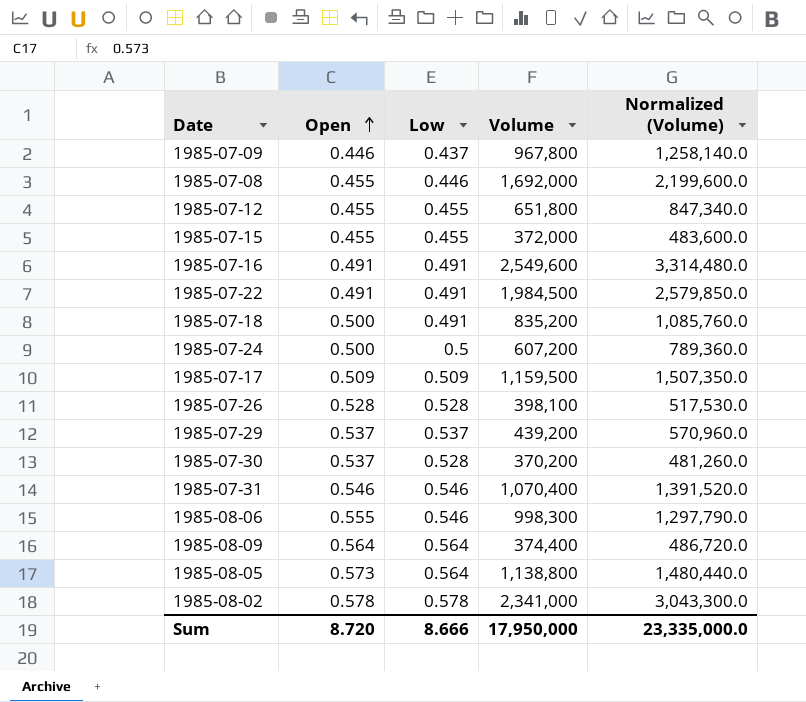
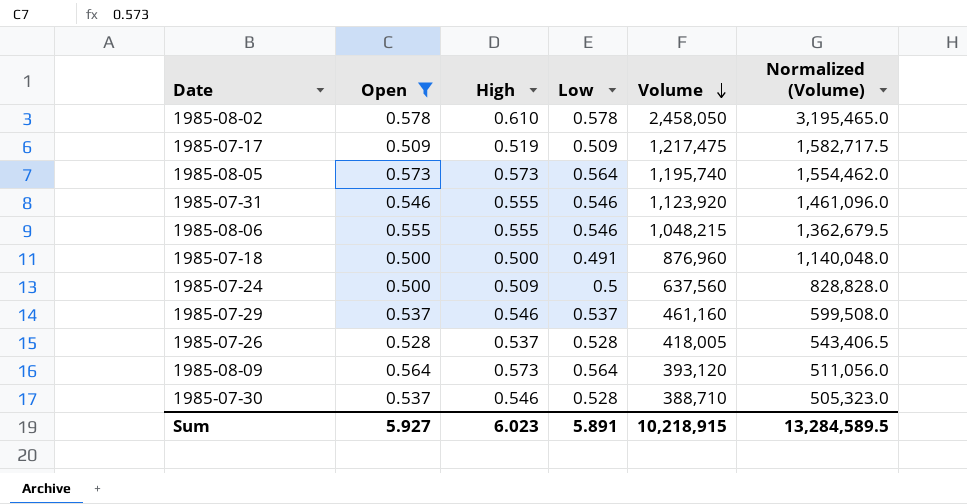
filter: none -> Open >= 0.500
row order: Open ascending -> Volume descending
column High | position: none -> 3
1985-08-02 | Volume: 2,341,000 -> 2,458,050
1985-08-02 | Normalized (Volume): 3,043,300.0 -> 3,195,465.0
1985-07-17 | Volume: 1,159,500 -> 1,217,475
1985-07-17 | Normalized (Volume): 1,507,350.0 -> 1,582,717.5
1985-08-05 | Volume: 1,138,800 -> 1,195,740
1985-08-05 | Normalized (Volume): 1,480,440.0 -> 1,554,462.0
1985-07-31 | Volume: 1,070,400 -> 1,123,920
1985-07-31 | Normalized (Volume): 1,391,520.0 -> 1,461,096.0
1985-08-06 | Volume: 998,300 -> 1,048,215
1985-08-06 | Normalized (Volume): 1,297,790.0 -> 1,362,679.5
1985-07-18 | Volume: 835,200 -> 876,960
1985-07-18 | Normalized (Volume): 1,085,760.0 -> 1,140,048.0
1985-07-24 | Volume: 607,200 -> 637,560
1985-07-24 | Normalized (Volume): 789,360.0 -> 828,828.0
1985-07-29 | Volume: 439,200 -> 461,160
1985-07-29 | Normalized (Volume): 570,960.0 -> 599,508.0
1985-07-26 | Volume: 398,100 -> 418,005
1985-07-26 | Normalized (Volume): 517,530.0 -> 543,406.5
1985-08-09 | Volume: 374,400 -> 393,120
1985-08-09 | Normalized (Volume): 486,720.0 -> 511,056.0
1985-07-30 | Volume: 370,200 -> 388,710
1985-07-30 | Normalized (Volume): 481,260.0 -> 505,323.0
Sum | Open: 8.720 -> 5.927
Sum | Low: 8.666 -> 5.891
Sum | Volume: 17,950,000 -> 10,218,915
Sum | Normalized (Volume): 23,335,000.0 -> 13,284,589.5

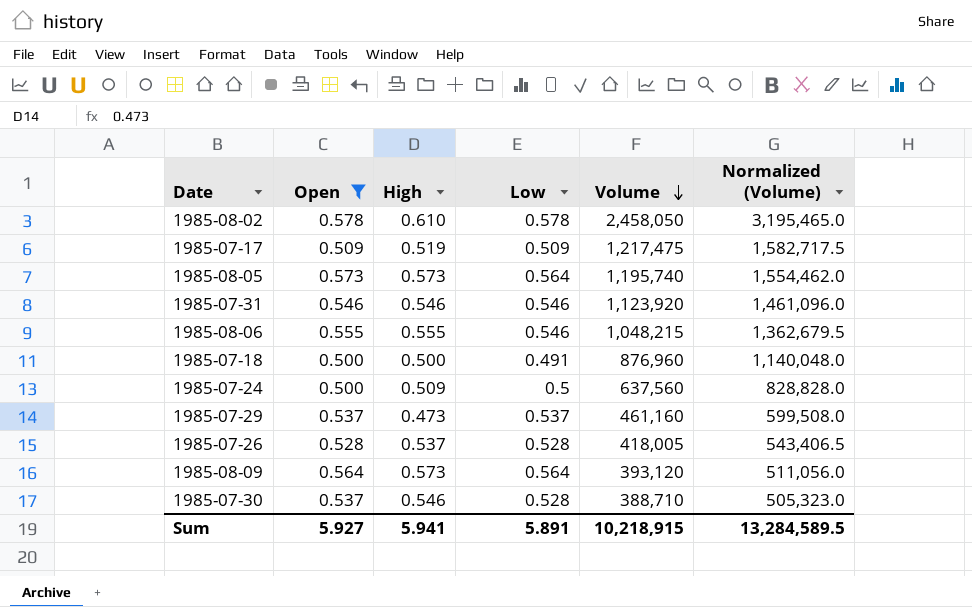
1985-07-31 | High: 0.555 -> 0.546
1985-07-29 | High: 0.546 -> 0.473
Sum | High: 6.023 -> 5.941

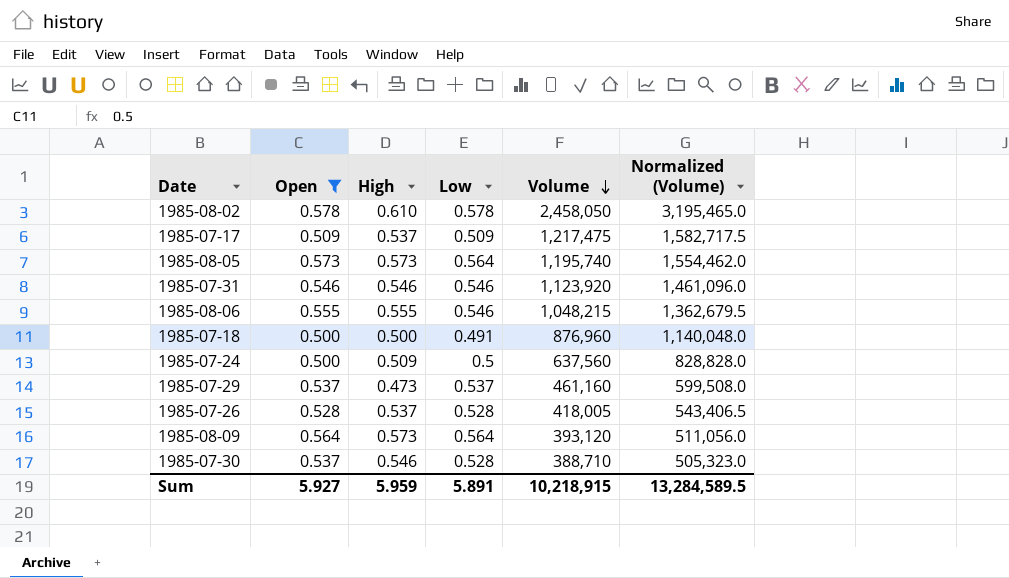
1985-07-17 | High: 0.519 -> 0.537
Sum | High: 5.941 -> 5.959

